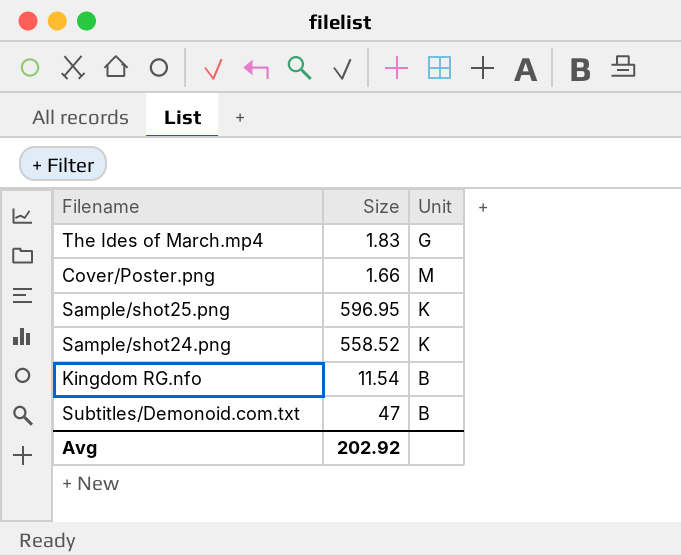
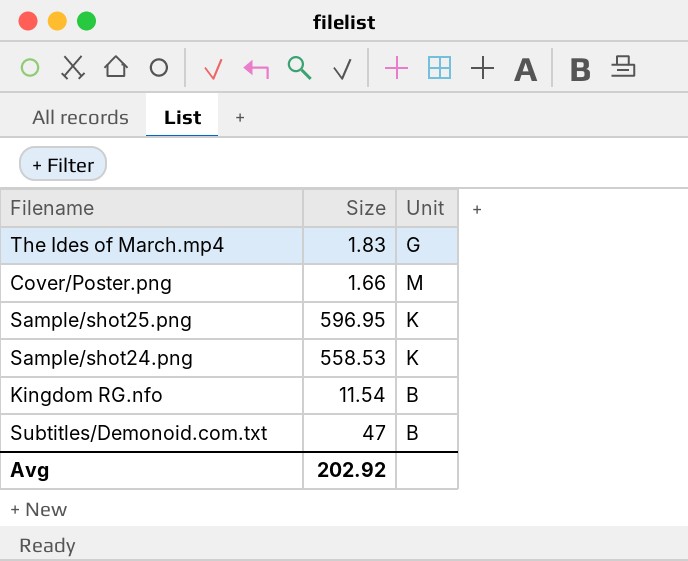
Sample/shot24.png | Size: 558.52 -> 558.53

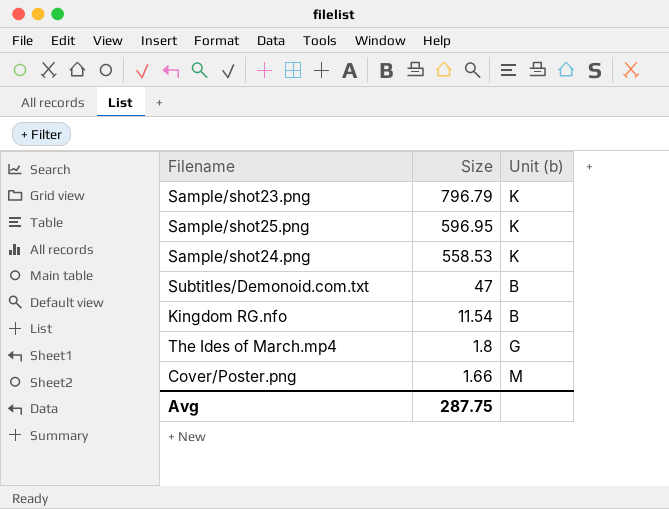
row order: none -> Size descending
column name: Unit -> Unit (b)
row Sample/shot23.png: none -> 796.79 | K
The Ides of March.mp4 | Size: 1.83 -> 1.8
Avg | Size: 202.92 -> 287.75

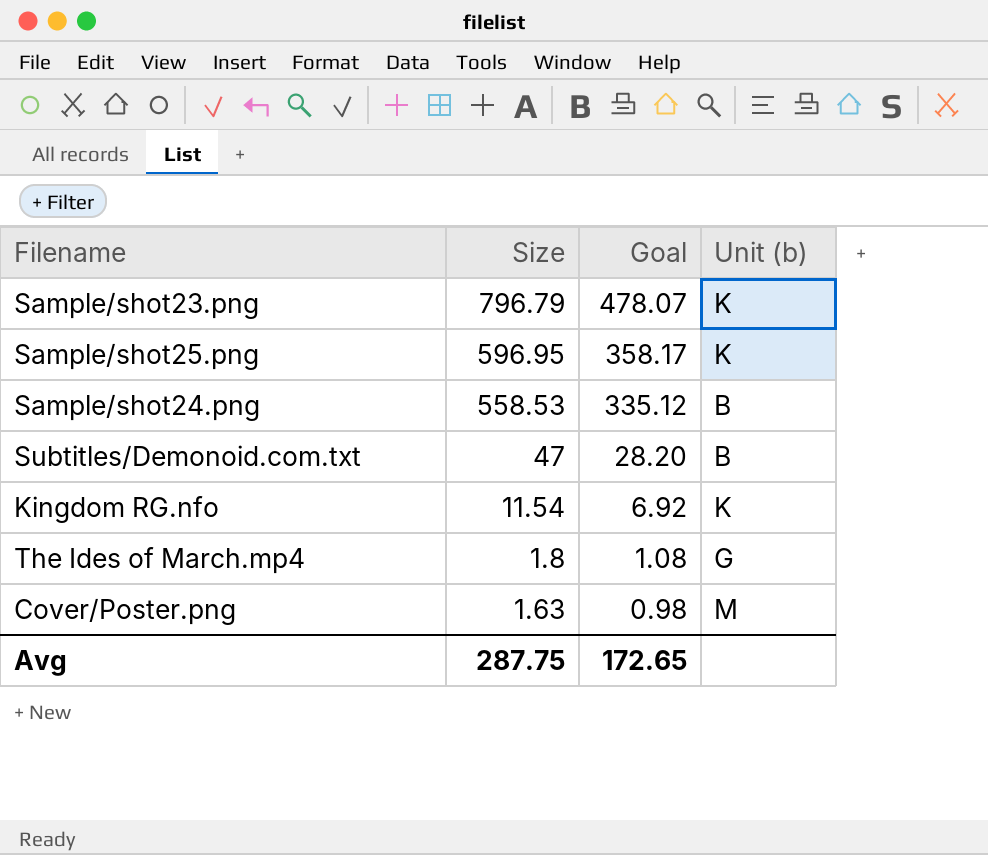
column Goal | formula: none -> [Size] * 0.6
Sample/shot24.png | Unit (b): K -> B
Kingdom RG.nfo | Unit (b): B -> K
Cover/Poster.png | Size: 1.66 -> 1.63

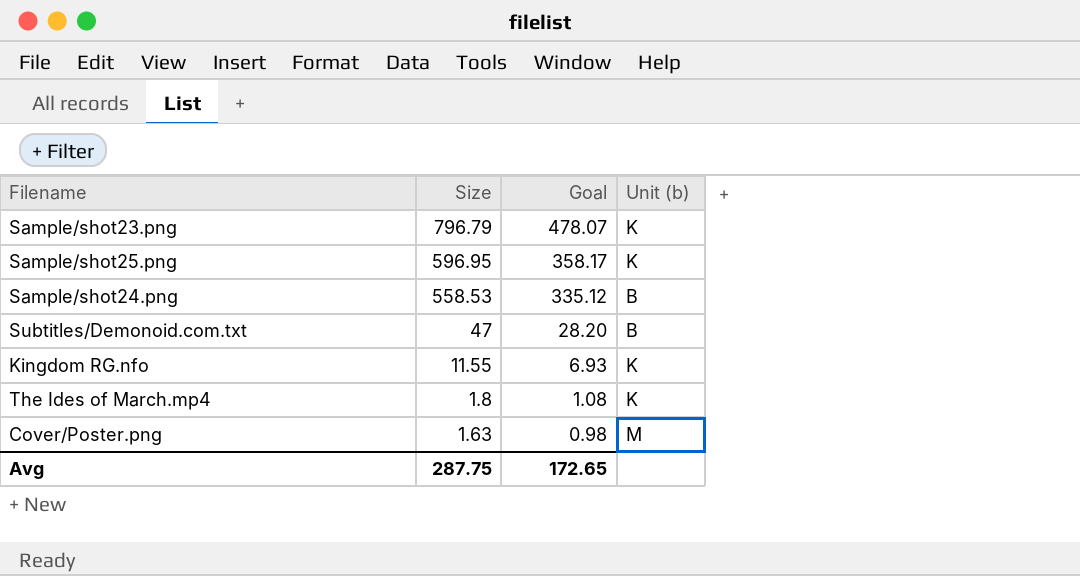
Kingdom RG.nfo | Size: 11.54 -> 11.55
Kingdom RG.nfo | Goal: 6.92 -> 6.93
The Ides of March.mp4 | Unit (b): G -> K

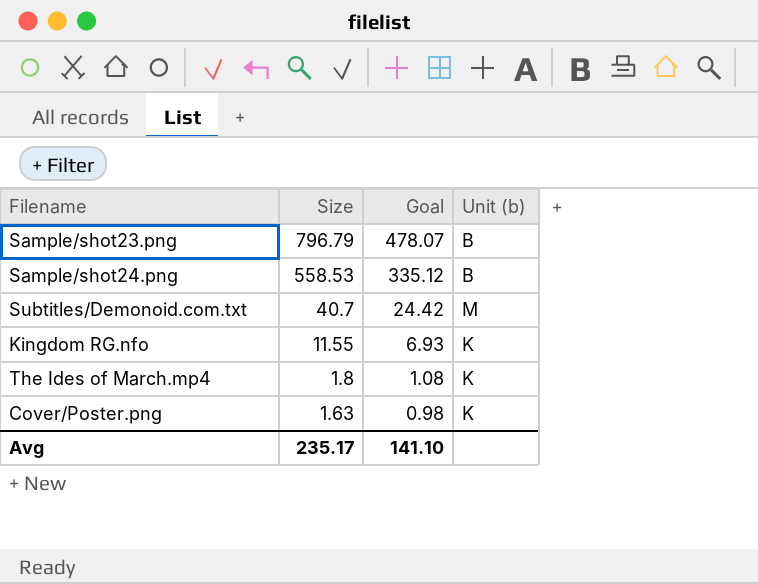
row Sample/shot25.png: 596.95 | 358.17 | K -> none
Sample/shot23.png | Unit (b): K -> B
Subtitles/Demonoid.com.txt | Size: 47 -> 40.7
Subtitles/Demonoid.com.txt | Goal: 28.20 -> 24.42
Subtitles/Demonoid.com.txt | Unit (b): B -> M
Cover/Poster.png | Unit (b): M -> K
Avg | Size: 287.75 -> 235.17
Avg | Goal: 172.65 -> 141.10

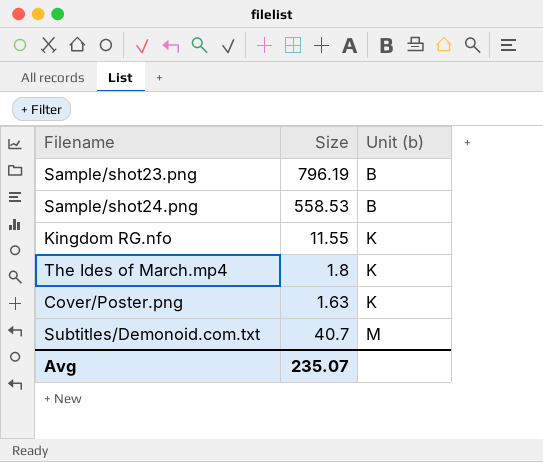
row order: Size descending -> Unit (b) ascending
column Goal | formula: [Size] * 0.6 -> none
Sample/shot23.png | Size: 796.79 -> 796.19
Avg | Size: 235.17 -> 235.07

